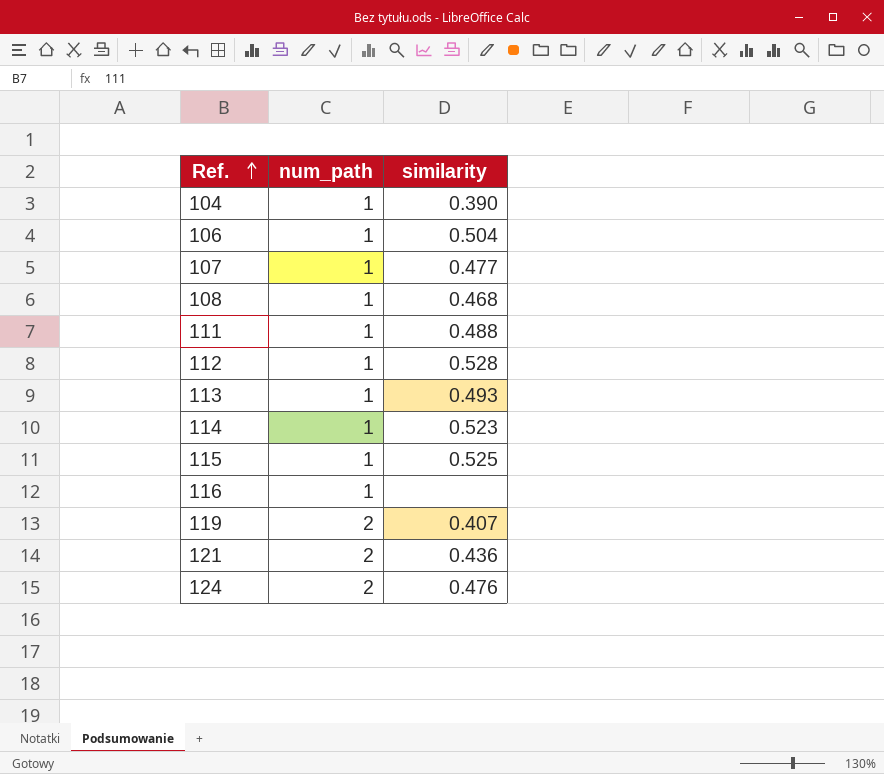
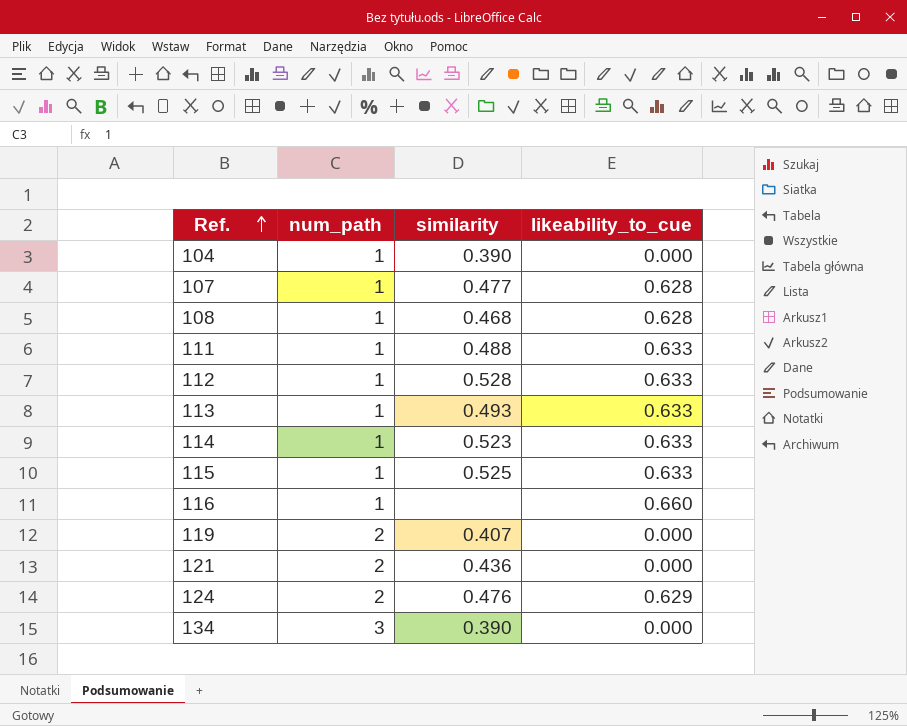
column likeability_to_cue | position: none -> 4
row 106: 1 | 0.504 -> none
row 134: none -> 3 | 0.390 | 0.000

